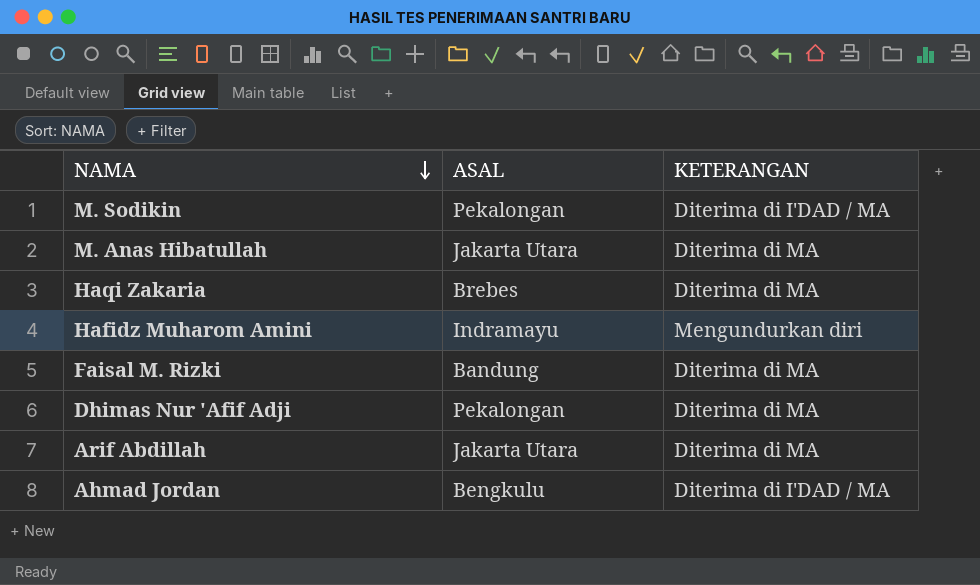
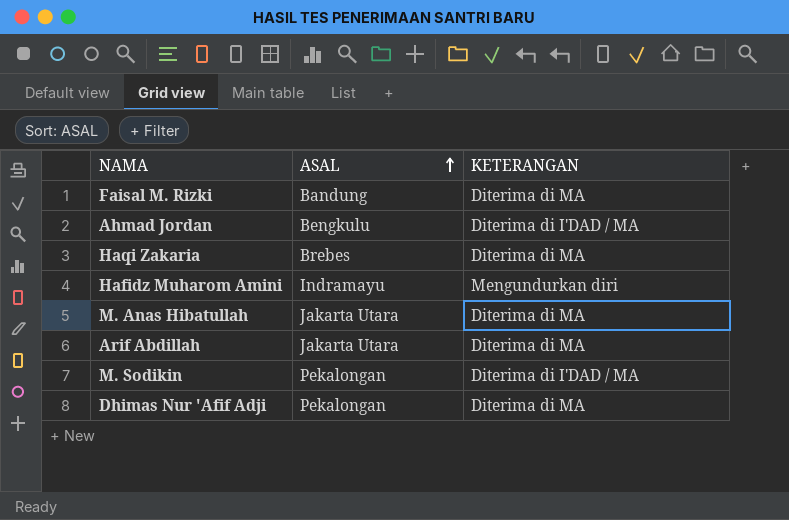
row order: NAMA descending -> ASAL ascending

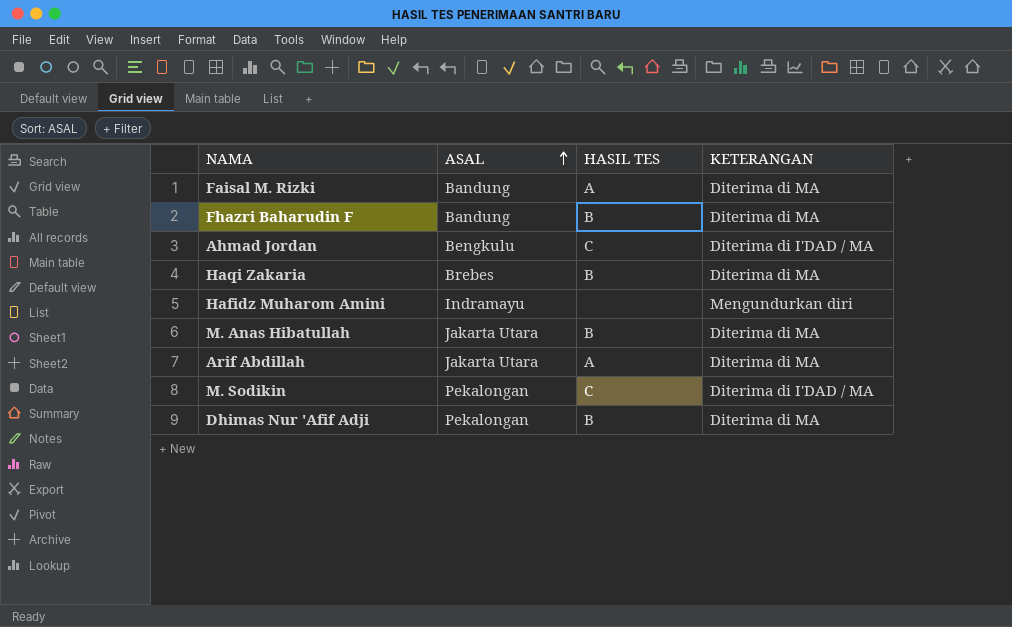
column HASIL TES | position: none -> 3
row Fhazri Baharudin F: none -> Bandung | B | Diterima di MA

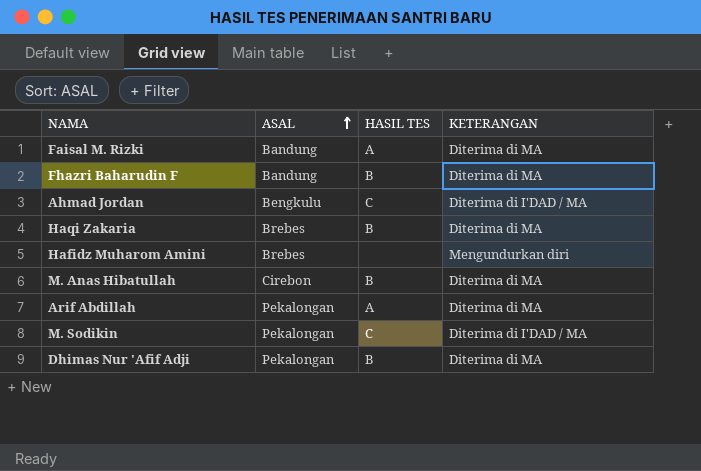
Hafidz Muharom Amini | ASAL: Indramayu -> Brebes
M. Anas Hibatullah | ASAL: Jakarta Utara -> Cirebon
Arif Abdillah | ASAL: Jakarta Utara -> Pekalongan

